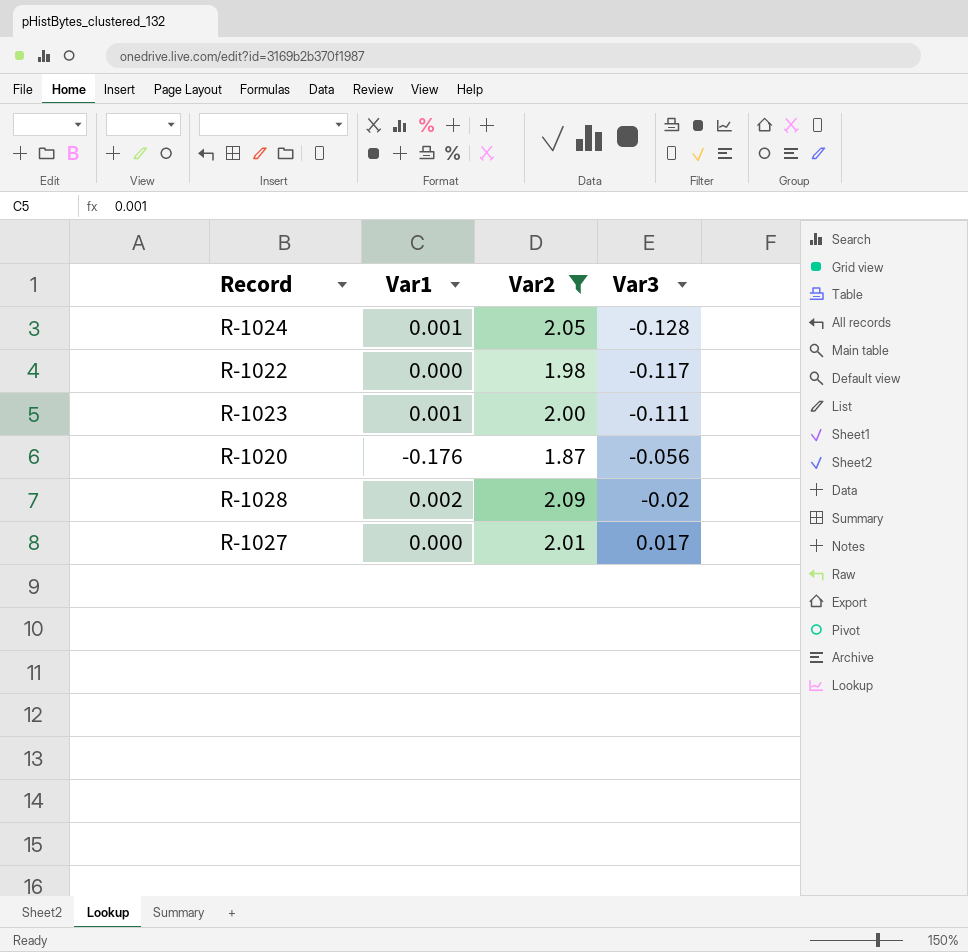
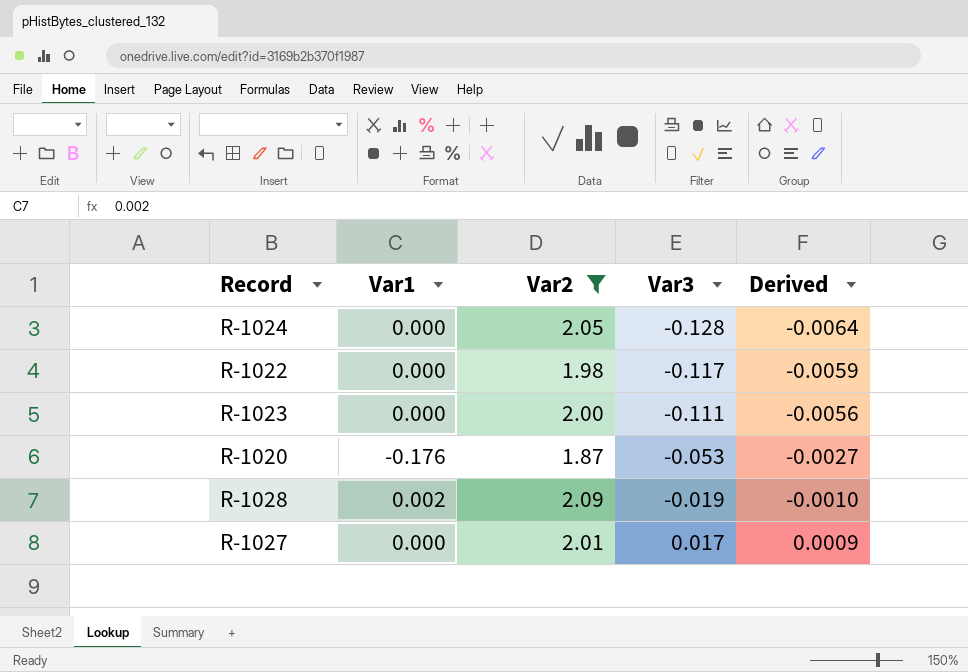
column Derived | formula: none -> [Var3] * 0.05
R-1024 | Var1: 0.001 -> 0.000
R-1023 | Var1: 0.001 -> 0.000
R-1020 | Var3: -0.056 -> -0.053
R-1028 | Var3: -0.02 -> -0.019

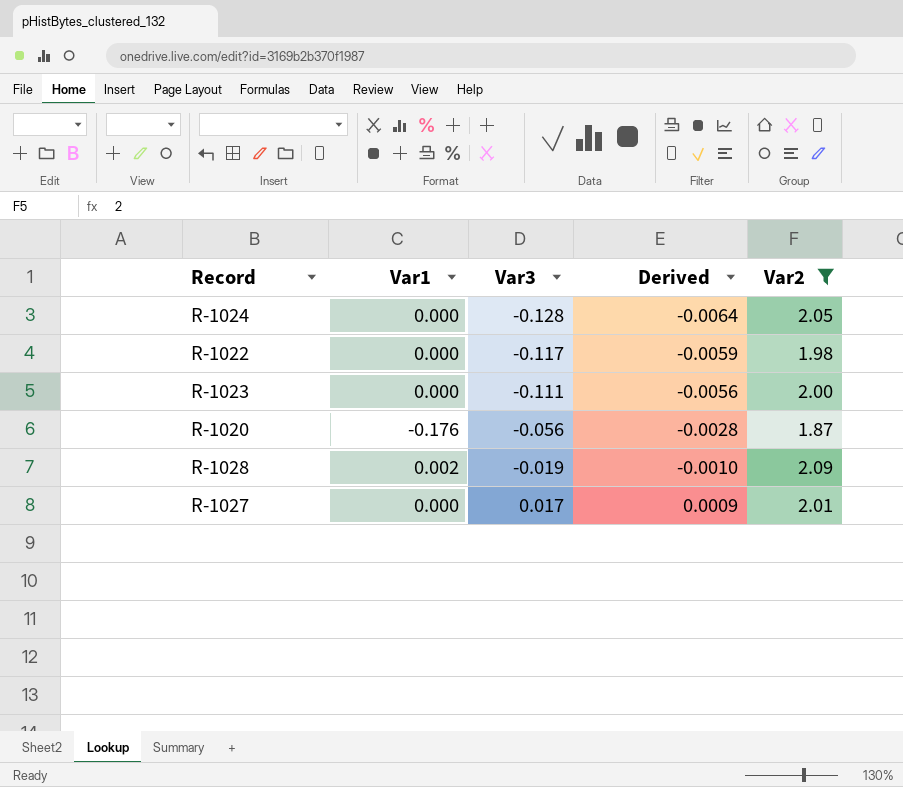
column Var2 | position: 3 -> 5
R-1020 | Var3: -0.053 -> -0.056
R-1020 | Derived: -0.0027 -> -0.0028

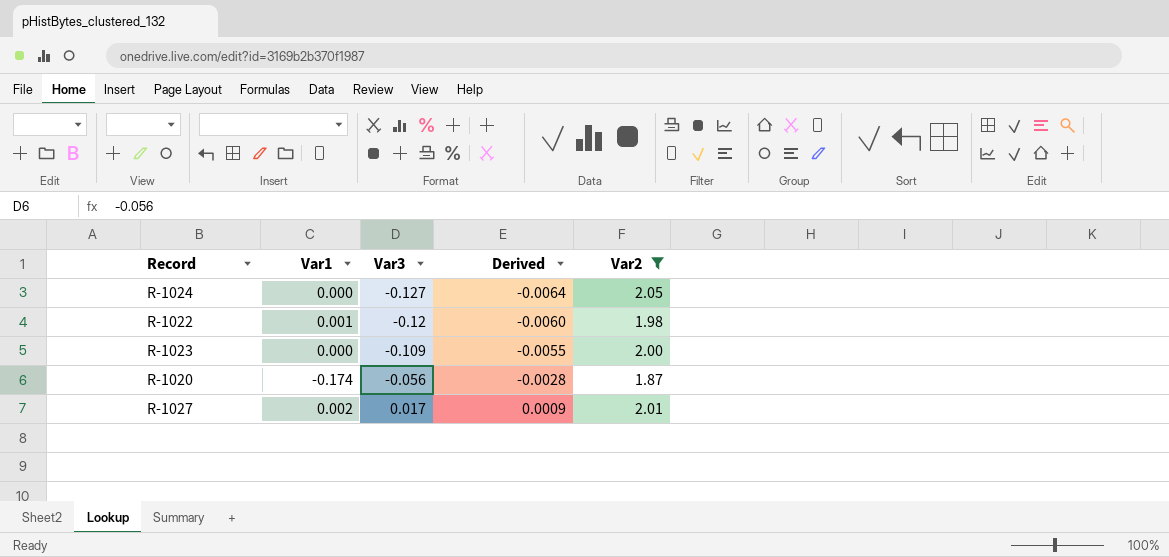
row R-1028: 0.002 | -0.019 | -0.0010 | 2.09 -> none
R-1024 | Var3: -0.128 -> -0.127
R-1022 | Var1: 0.000 -> 0.001
R-1022 | Var3: -0.117 -> -0.12
R-1022 | Derived: -0.0059 -> -0.0060
R-1023 | Var3: -0.111 -> -0.109
R-1023 | Derived: -0.0056 -> -0.0055
R-1020 | Var1: -0.176 -> -0.174
R-1027 | Var1: 0.000 -> 0.002

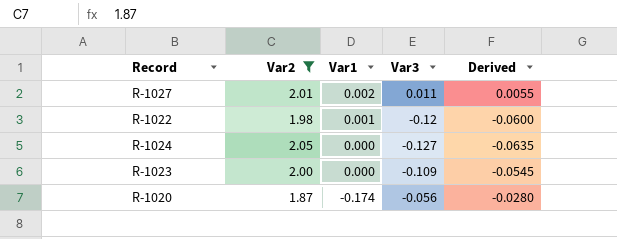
row order: Var3 ascending -> Var1 descending
column Var2 | position: 5 -> 2
column Derived | formula: [Var3] * 0.05 -> [Var3] * 0.5
R-1027 | Var3: 0.017 -> 0.011

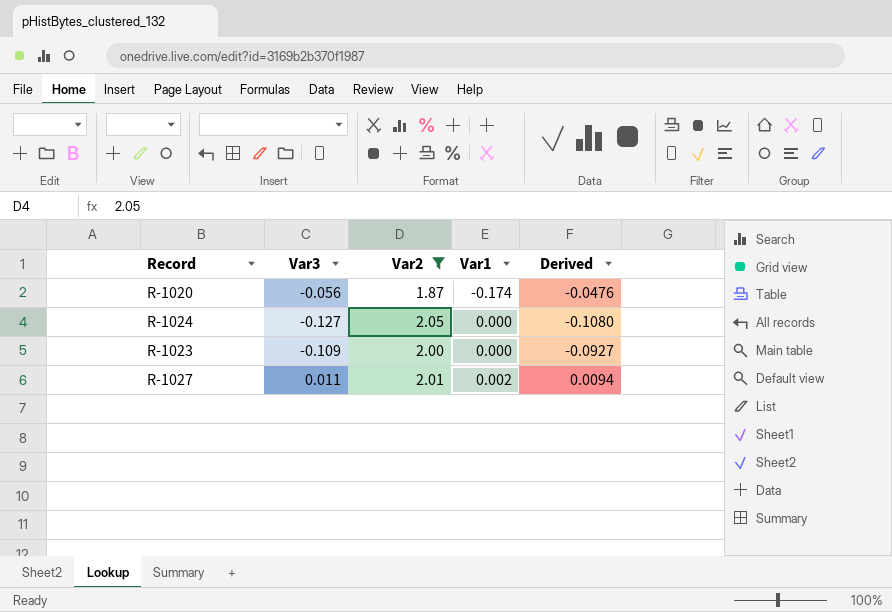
row order: Var1 descending -> Var1 ascending
column Var3 | position: 4 -> 2
column Derived | formula: [Var3] * 0.5 -> [Var3] * 0.85
row R-1022: 1.98 | 0.001 | -0.12 | -0.0600 -> none

